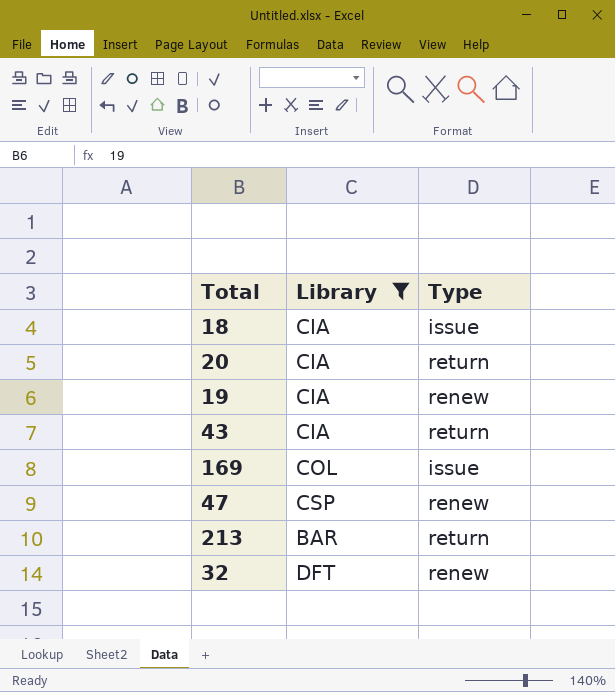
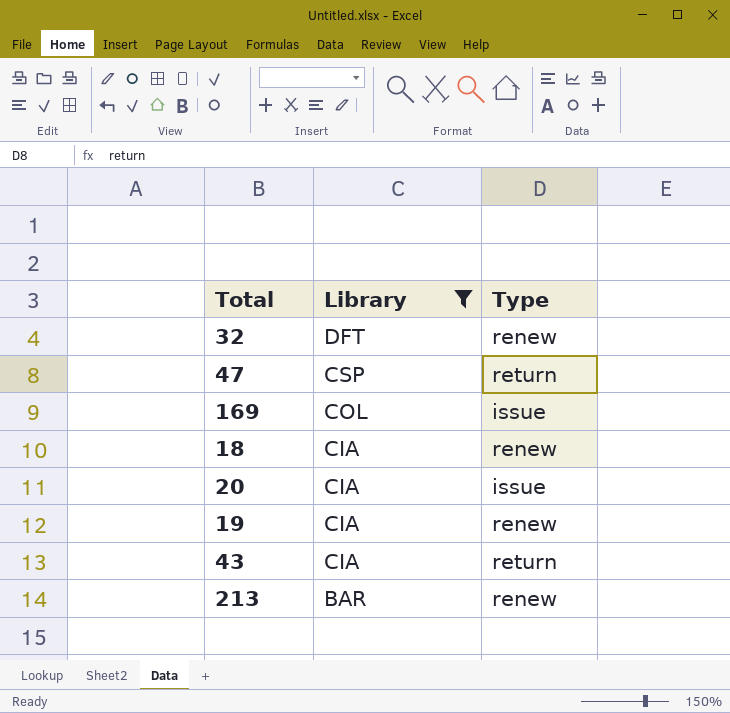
row order: none -> Library descending
47 | Type: renew -> return
18 | Type: issue -> renew
20 | Type: return -> issue
213 | Type: return -> renew

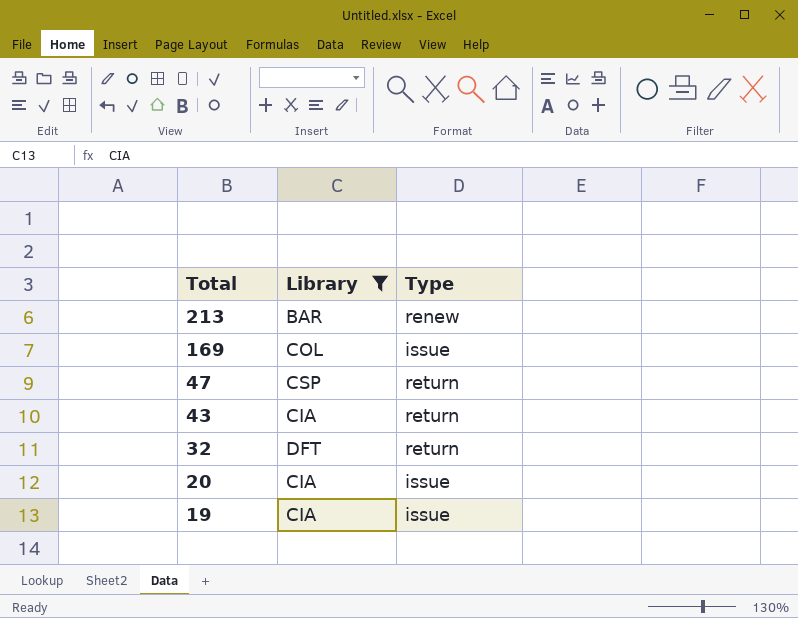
row order: Library descending -> Total descending
row 18: CIA | renew -> none
32 | Type: renew -> return
19 | Type: renew -> issue

